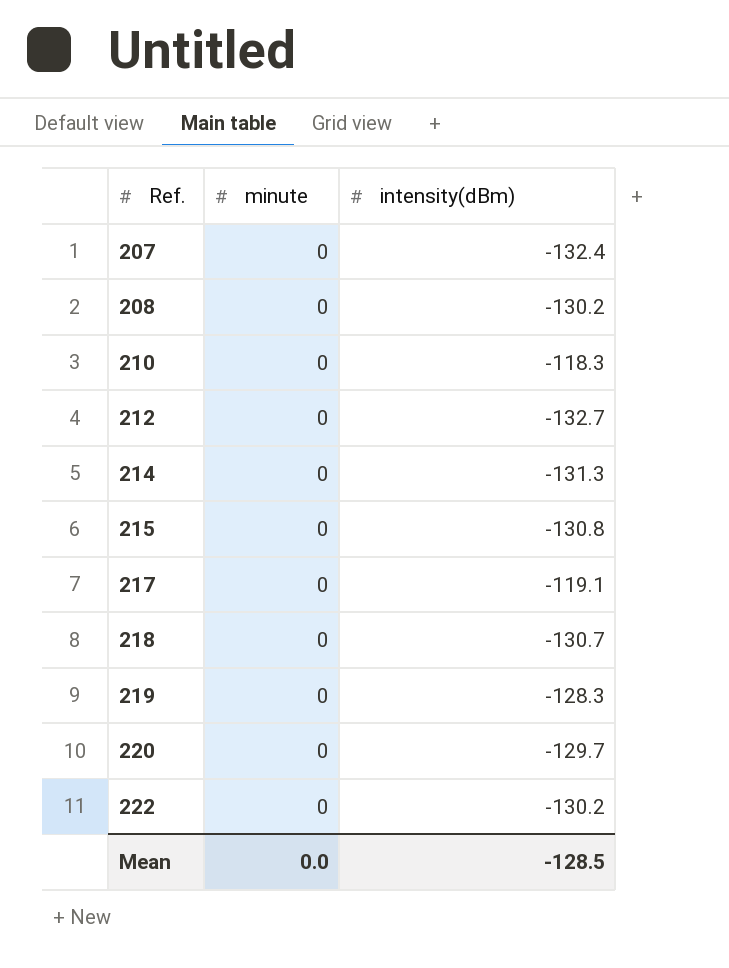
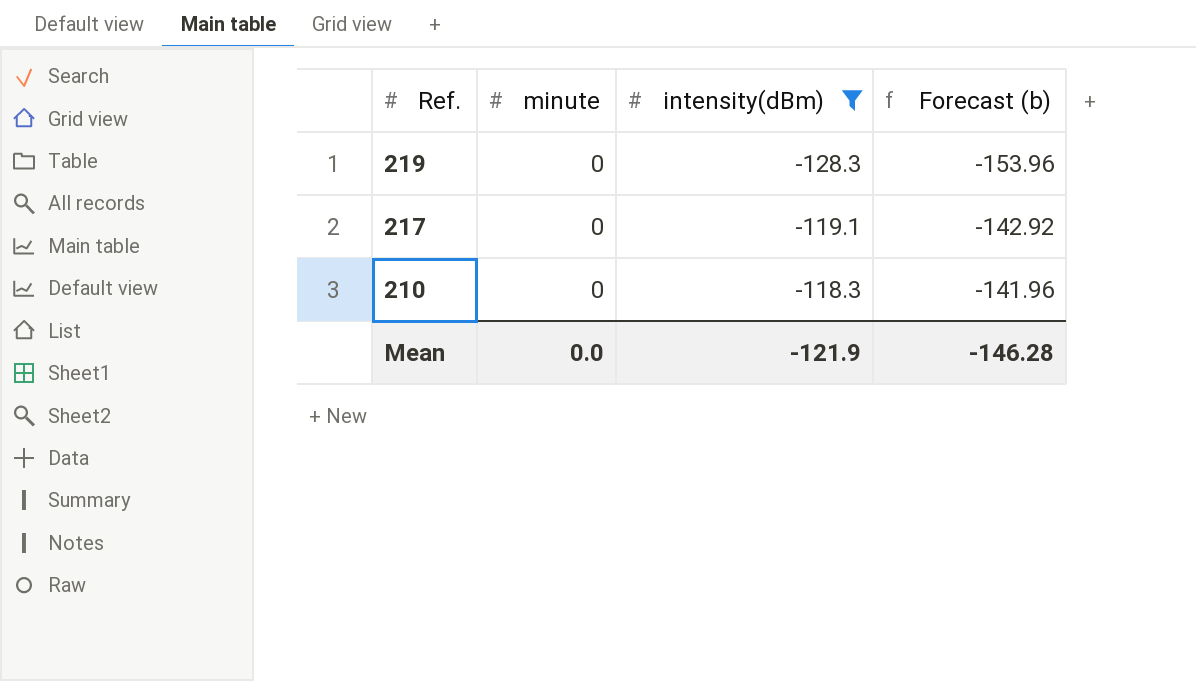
filter: none -> intensity(dBm) >= -128.3
row order: Ref. ascending -> Ref. descending
column Forecast (b) | formula: none -> [intensity(dBm)] * 1.2
Mean | intensity(dBm): -128.5 -> -121.9

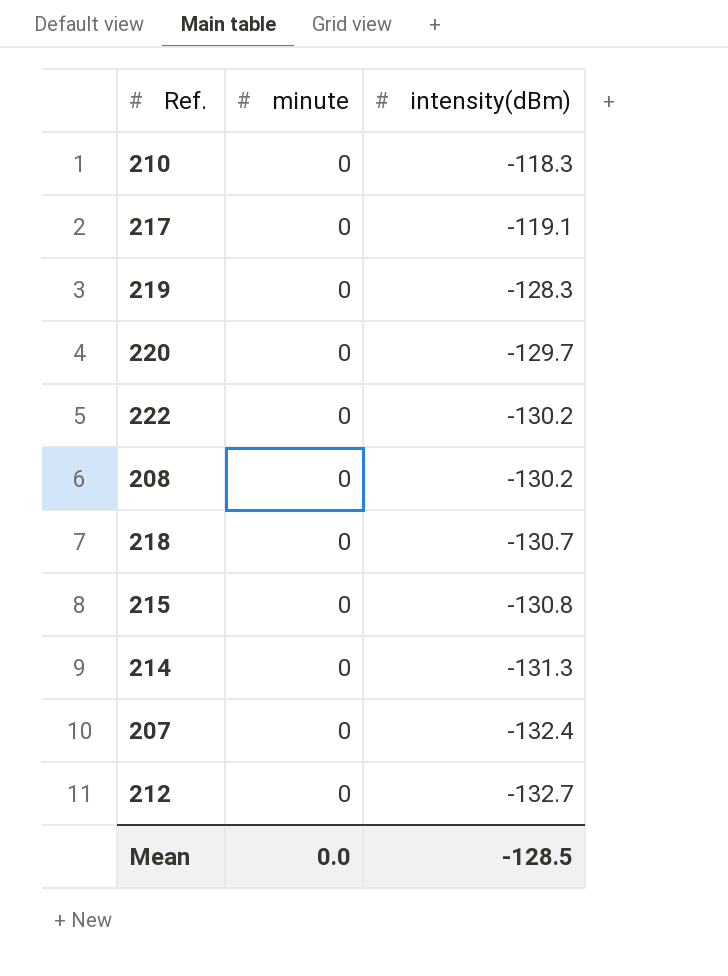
filter: intensity(dBm) >= -128.3 -> none
row order: Ref. descending -> intensity(dBm) descending
column Forecast (b) | formula: [intensity(dBm)] * 1.2 -> none
Mean | intensity(dBm): -121.9 -> -128.5

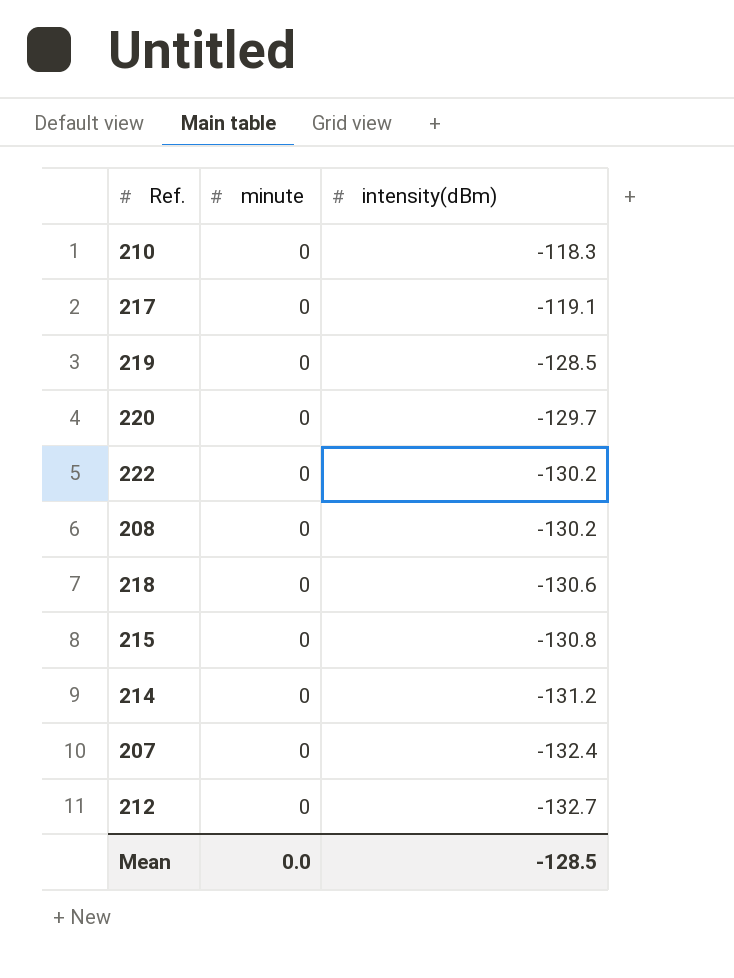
219 | intensity(dBm): -128.3 -> -128.5
218 | intensity(dBm): -130.7 -> -130.6
214 | intensity(dBm): -131.3 -> -131.2

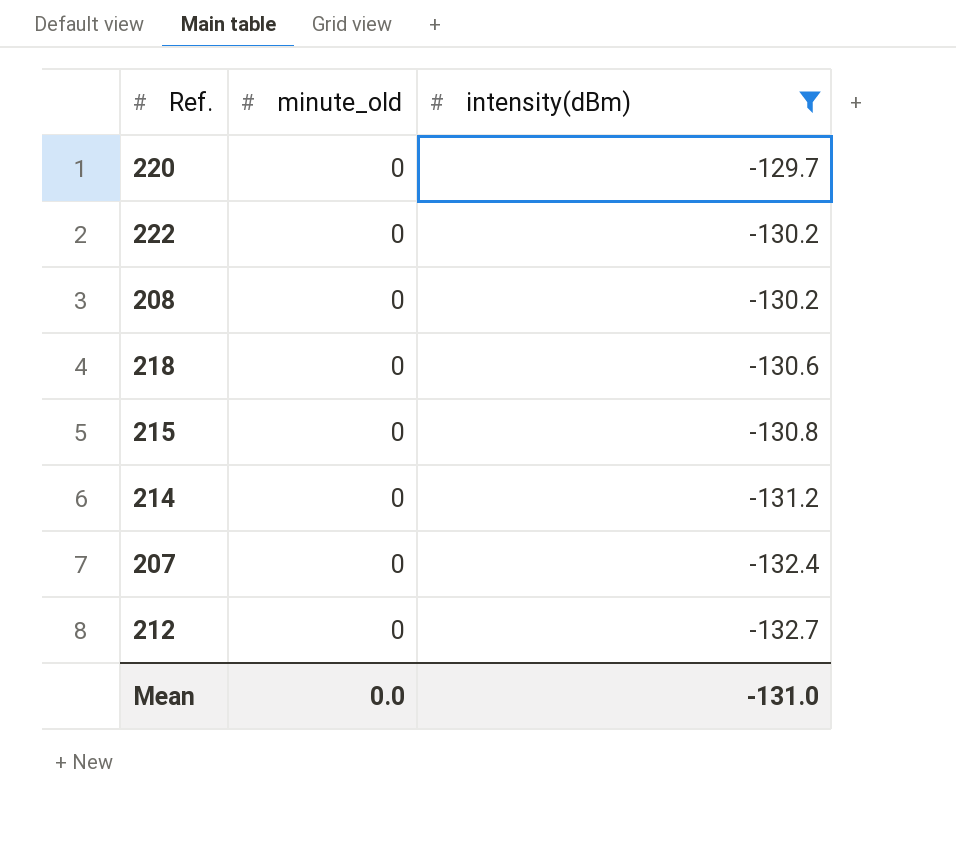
filter: none -> intensity(dBm) <= -129.7
column name: minute -> minute_old
Mean | intensity(dBm): -128.5 -> -131.0

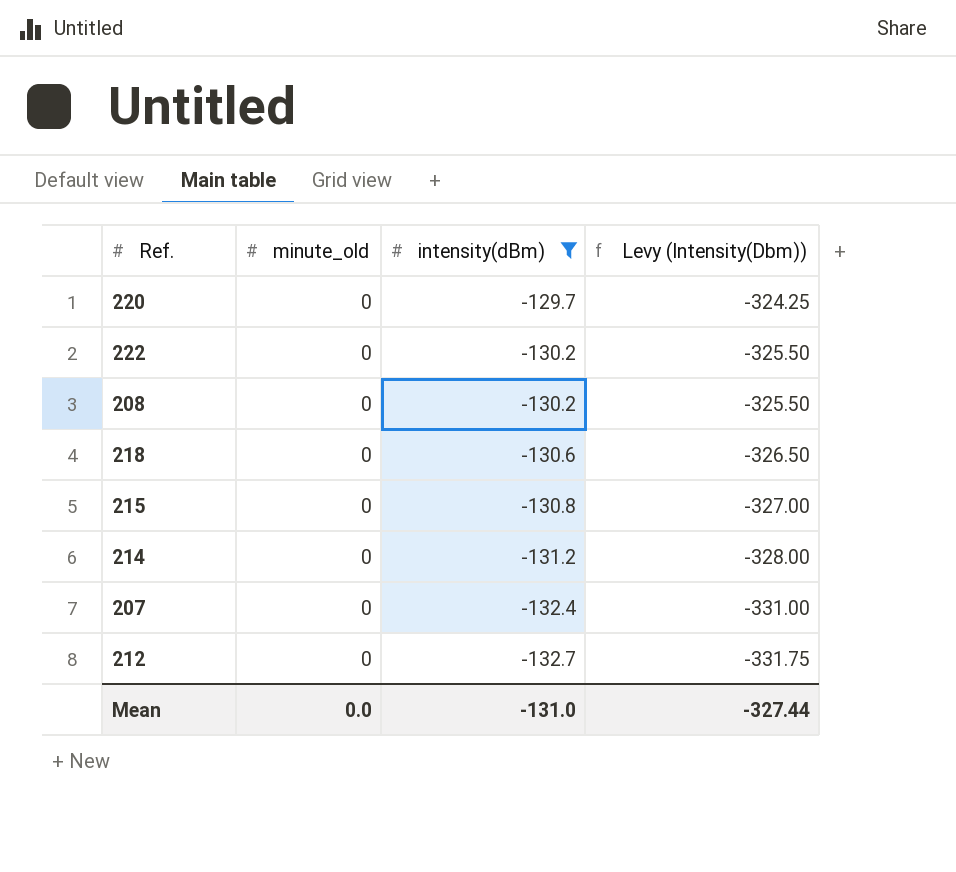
column Levy (Intensity(Dbm)) | formula: none -> [intensity(dBm)] * 2.5

